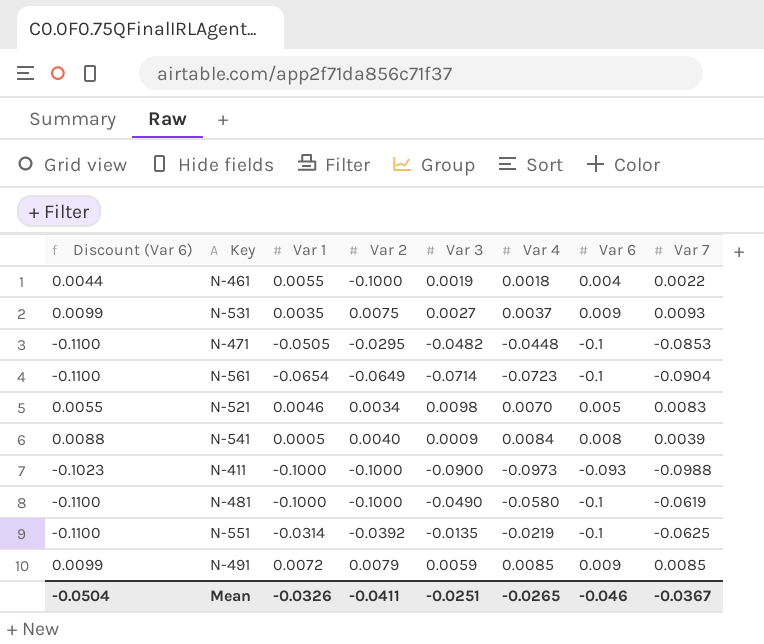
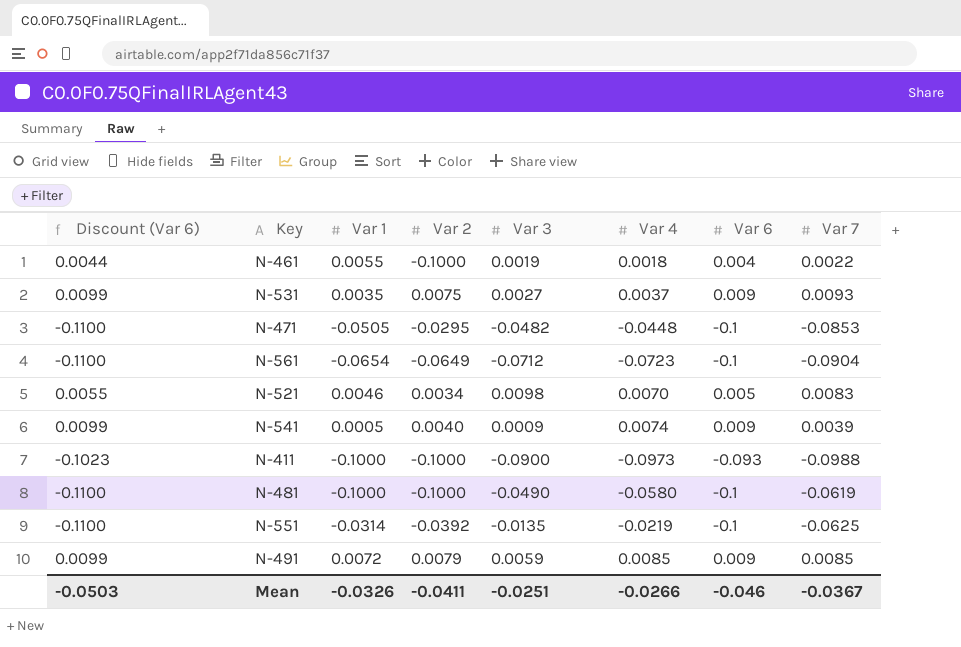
N-561 | Var 3: -0.0714 -> -0.0712
N-541 | Discount (Var 6): 0.0088 -> 0.0099
N-541 | Var 4: 0.0084 -> 0.0074
N-541 | Var 6: 0.008 -> 0.009
Mean | Discount (Var 6): -0.0504 -> -0.0503
Mean | Var 4: -0.0265 -> -0.0266

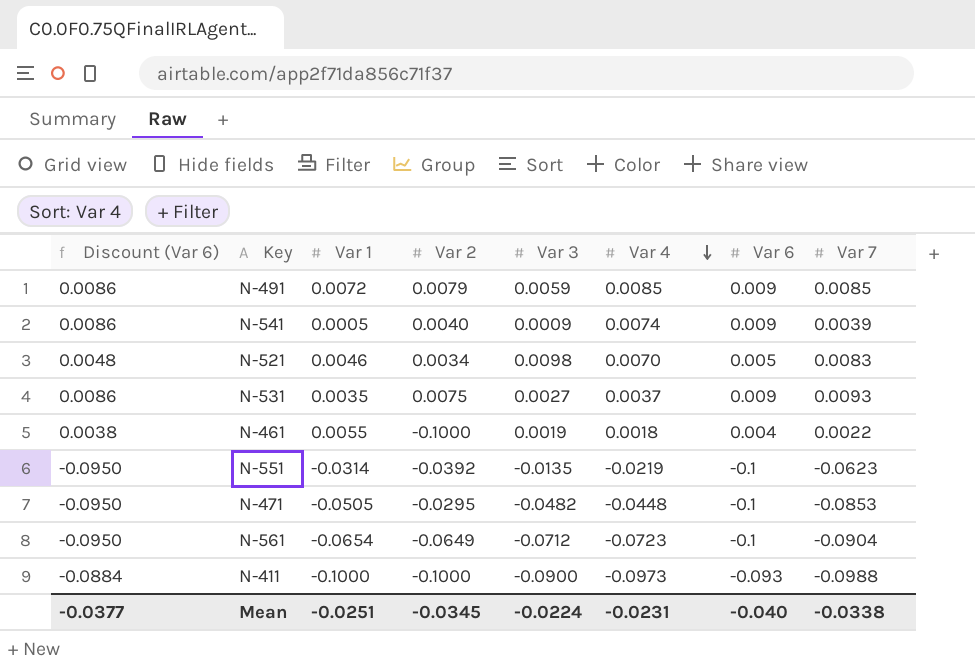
row order: none -> Var 4 descending
column Discount (Var 6) | formula: [Var 6] * 1.1 -> [Var 6] * 0.95
row N-481: -0.1100 | -0.1000 | -0.1000 | -0.0490 | -0.0580 | -0.1 | -0.0619 -> none
N-551 | Var 7: -0.0625 -> -0.0623
Mean | Discount (Var 6): -0.0503 -> -0.0377
Mean | Var 1: -0.0326 -> -0.0251
Mean | Var 2: -0.0411 -> -0.0345
Mean | Var 3: -0.0251 -> -0.0224
Mean | Var 4: -0.0266 -> -0.0231
Mean | Var 6: -0.046 -> -0.040
Mean | Var 7: -0.0367 -> -0.0338

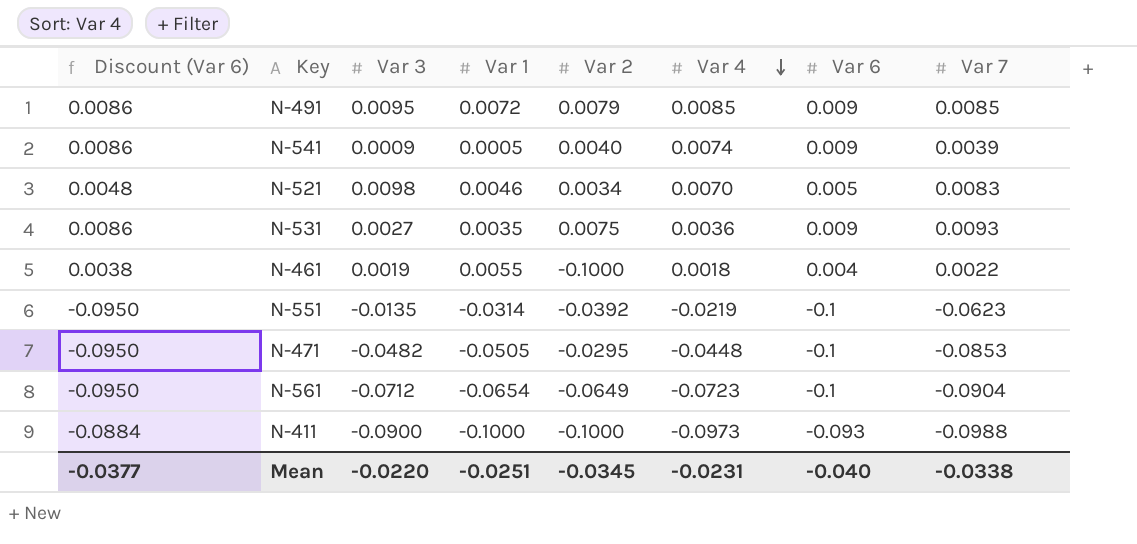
column Var 3 | position: 5 -> 3
N-491 | Var 3: 0.0059 -> 0.0095
N-531 | Var 4: 0.0037 -> 0.0036
Mean | Var 3: -0.0224 -> -0.0220

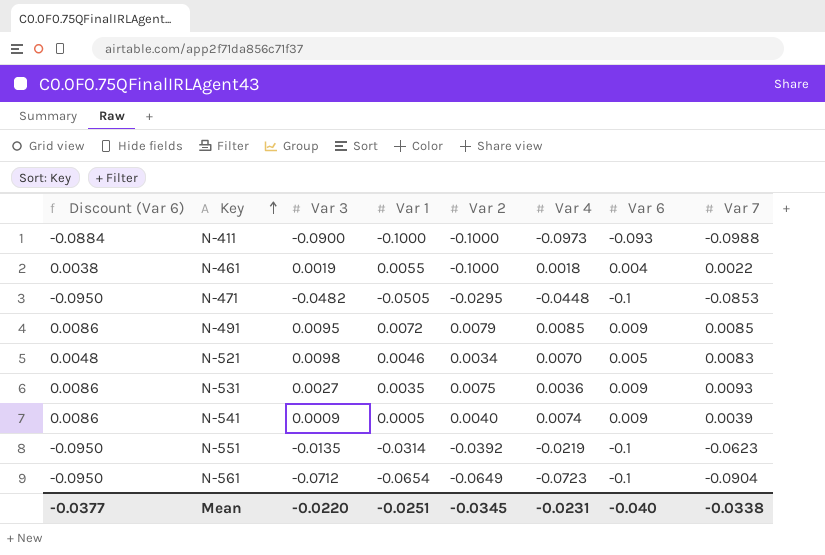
row order: Var 4 descending -> Key ascending

